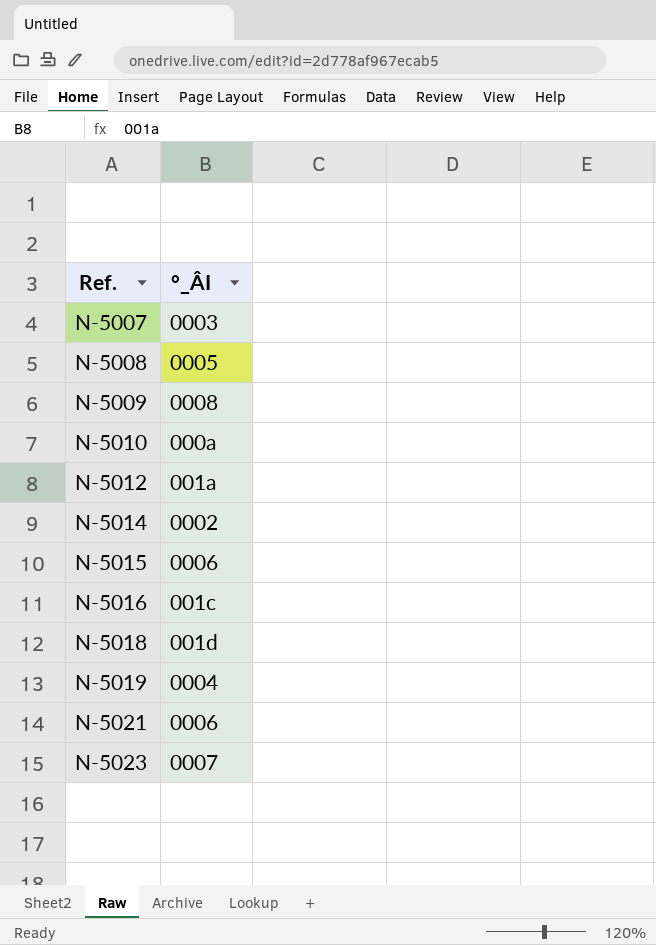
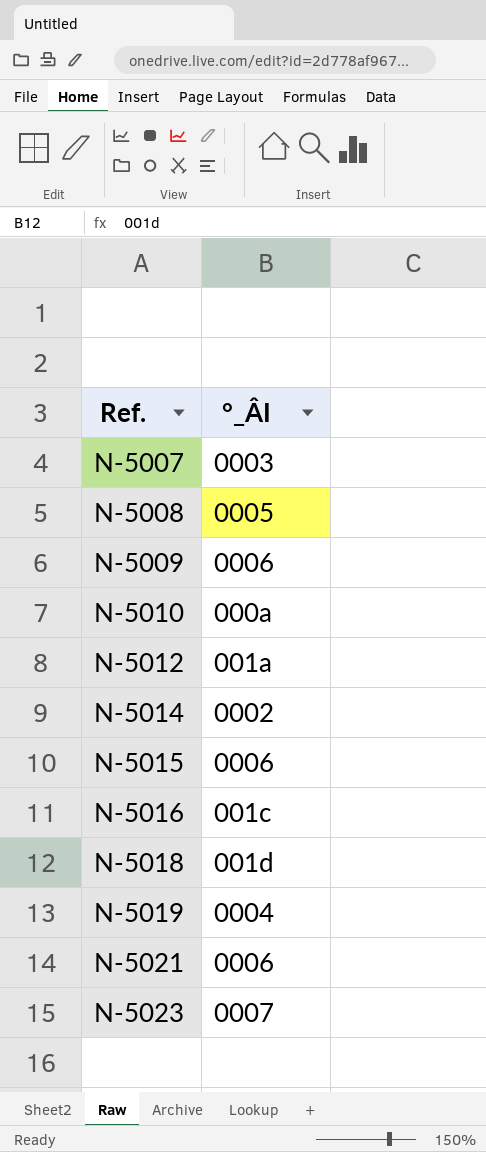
N-5009 | °_ÂI: 0008 -> 0006

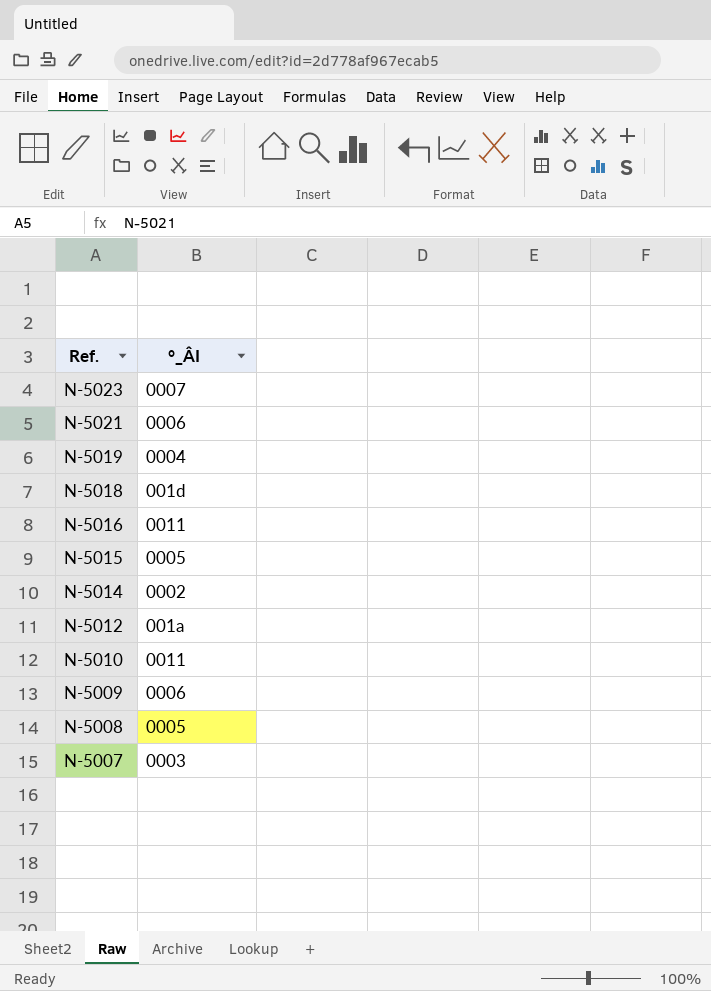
row order: Ref. ascending -> Ref. descending
N-5016 | °_ÂI: 001c -> 0011
N-5015 | °_ÂI: 0006 -> 0005
N-5010 | °_ÂI: 000a -> 0011

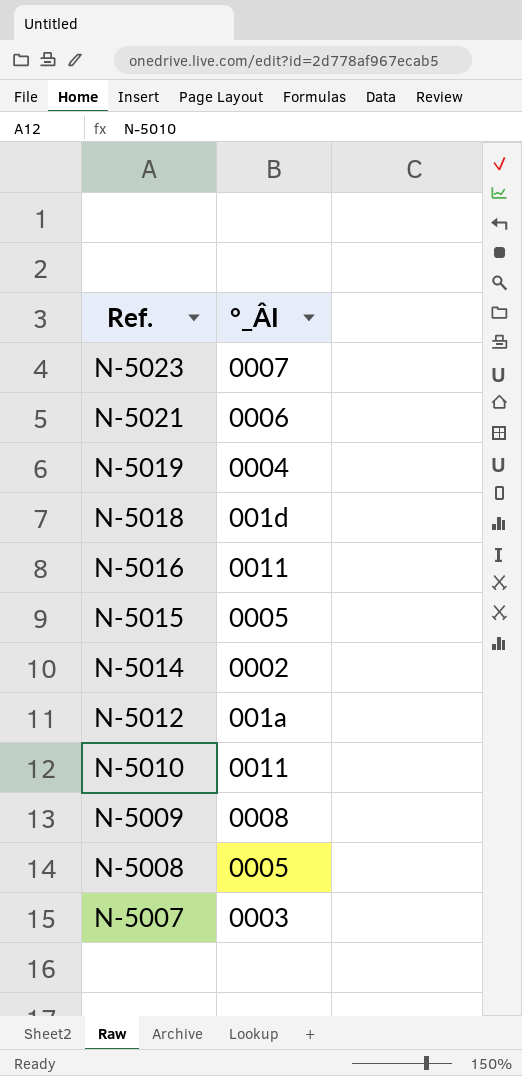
N-5009 | °_ÂI: 0006 -> 0008

